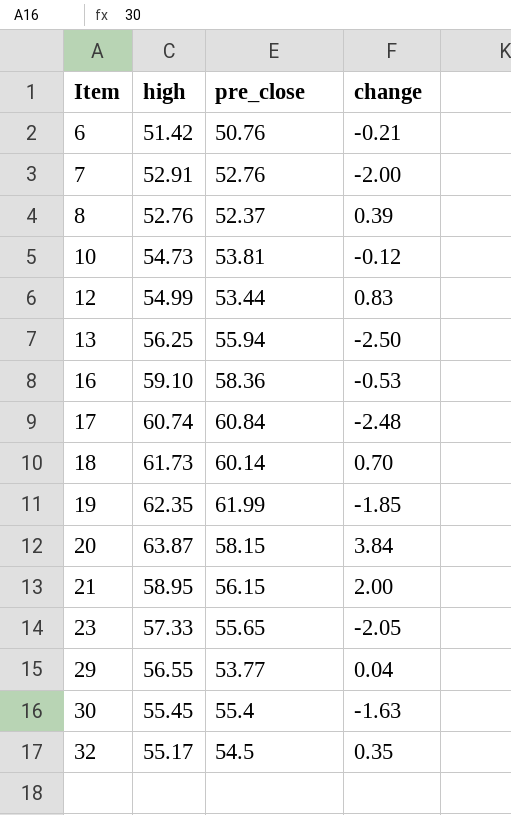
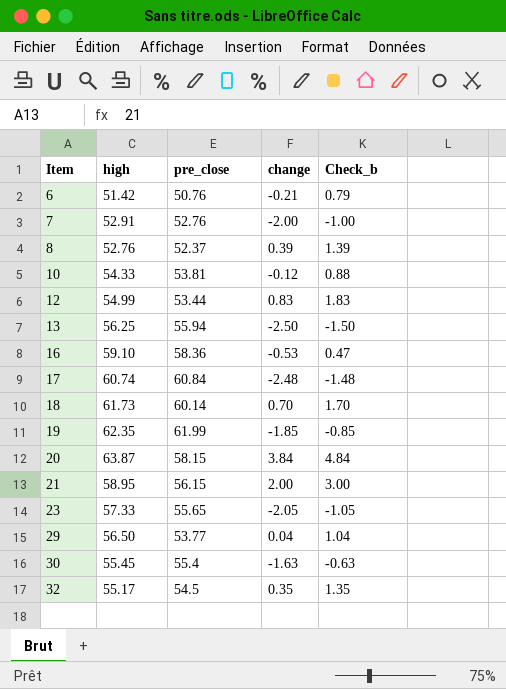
column Check_b | formula: none -> [change] + 1
10 | high: 54.73 -> 54.33
29 | high: 56.55 -> 56.50

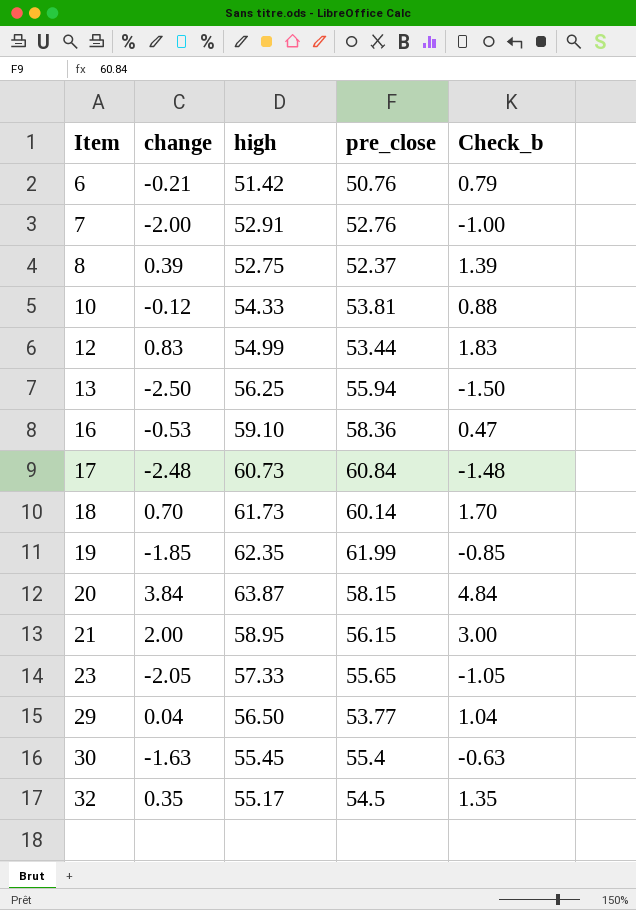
column change | position: 4 -> 2
8 | high: 52.76 -> 52.75
17 | high: 60.74 -> 60.73

